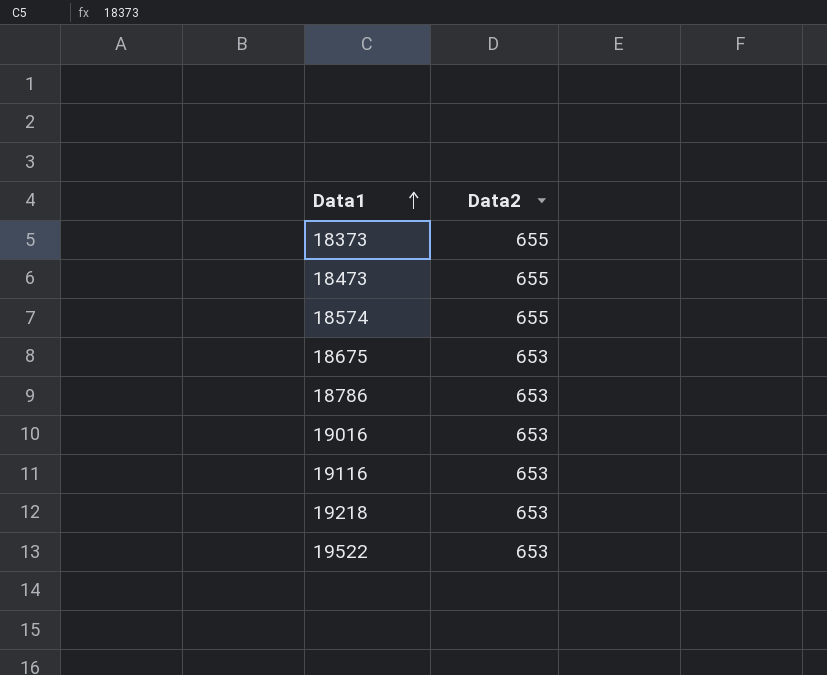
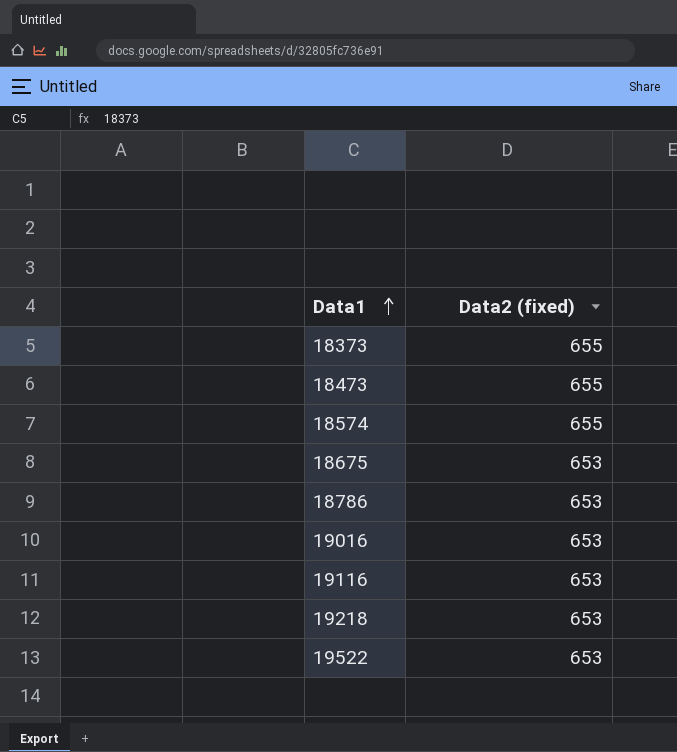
column name: Data2 -> Data2 (fixed)

